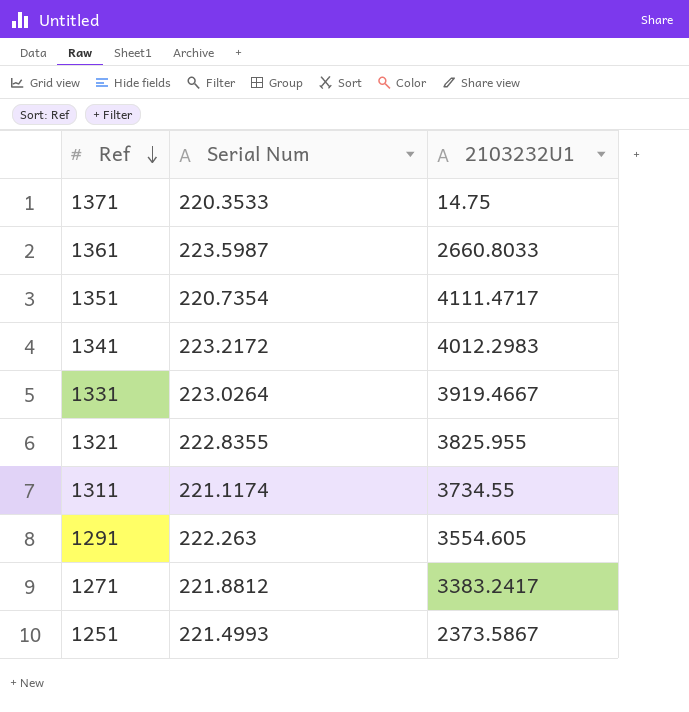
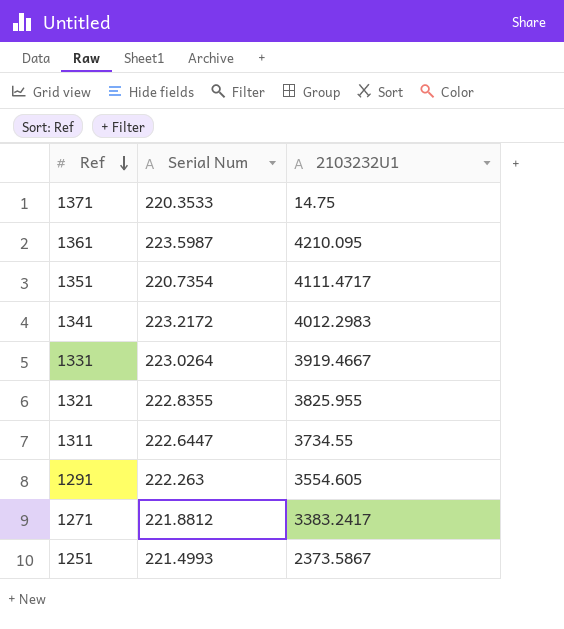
1361 | 2103232U1: 2660.8033 -> 4210.095
1311 | Serial Num: 221.1174 -> 222.6447

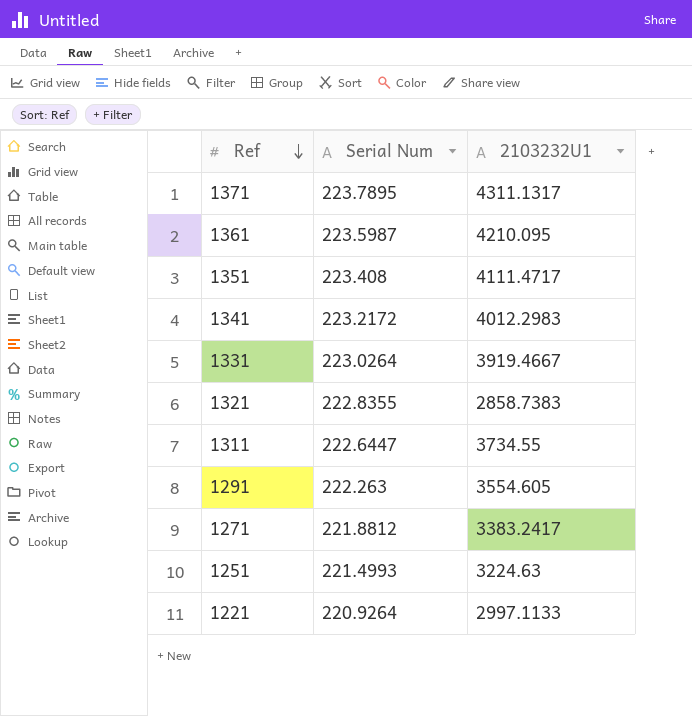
1371 | Serial Num: 220.3533 -> 223.7895
1371 | 2103232U1: 14.75 -> 4311.1317
1351 | Serial Num: 220.7354 -> 223.408
1321 | 2103232U1: 3825.955 -> 2858.7383
1251 | 2103232U1: 2373.5867 -> 3224.63
row 1221: none -> 220.9264 | 2997.1133

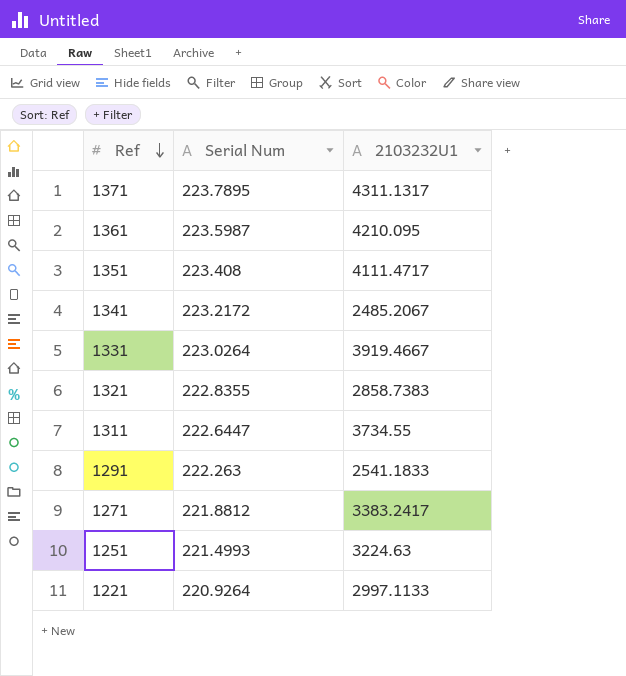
1341 | 2103232U1: 4012.2983 -> 2485.2067
1291 | 2103232U1: 3554.605 -> 2541.1833

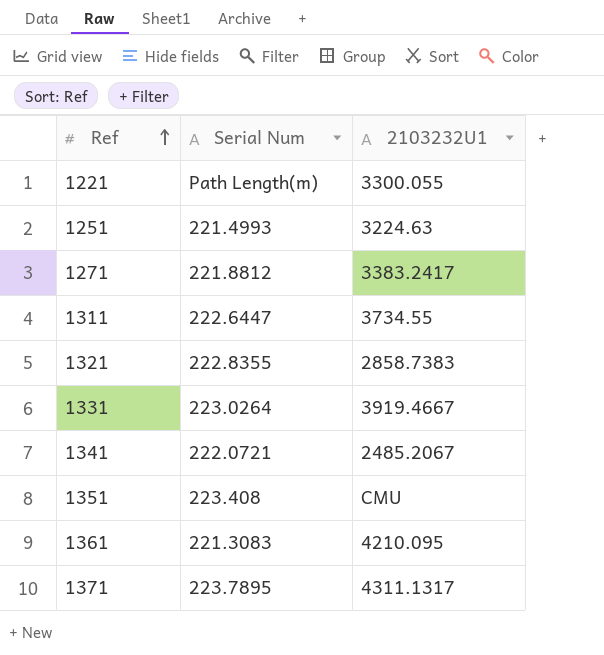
row order: Ref descending -> Ref ascending
row 1291: 222.263 | 2541.1833 -> none
1221 | Serial Num: 220.9264 -> Path Length(m)
1221 | 2103232U1: 2997.1133 -> 3300.055
1341 | Serial Num: 223.2172 -> 222.0721
1351 | 2103232U1: 4111.4717 -> CMU
1361 | Serial Num: 223.5987 -> 221.3083

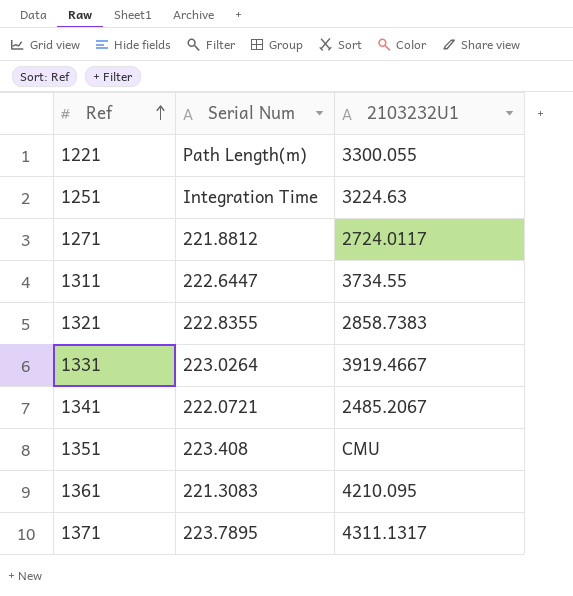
1251 | Serial Num: 221.4993 -> Integration Time
1271 | 2103232U1: 3383.2417 -> 2724.0117

